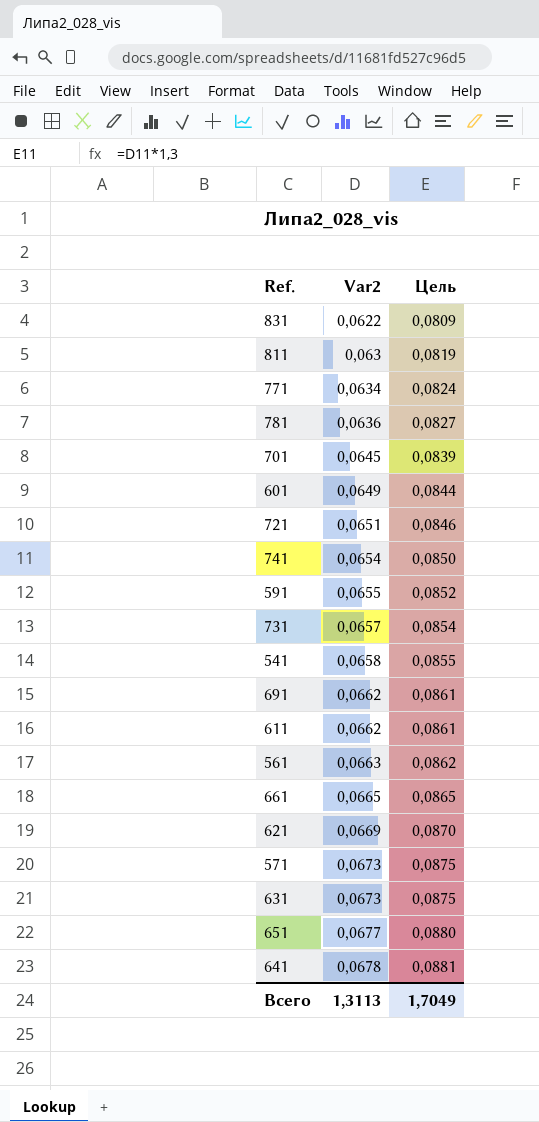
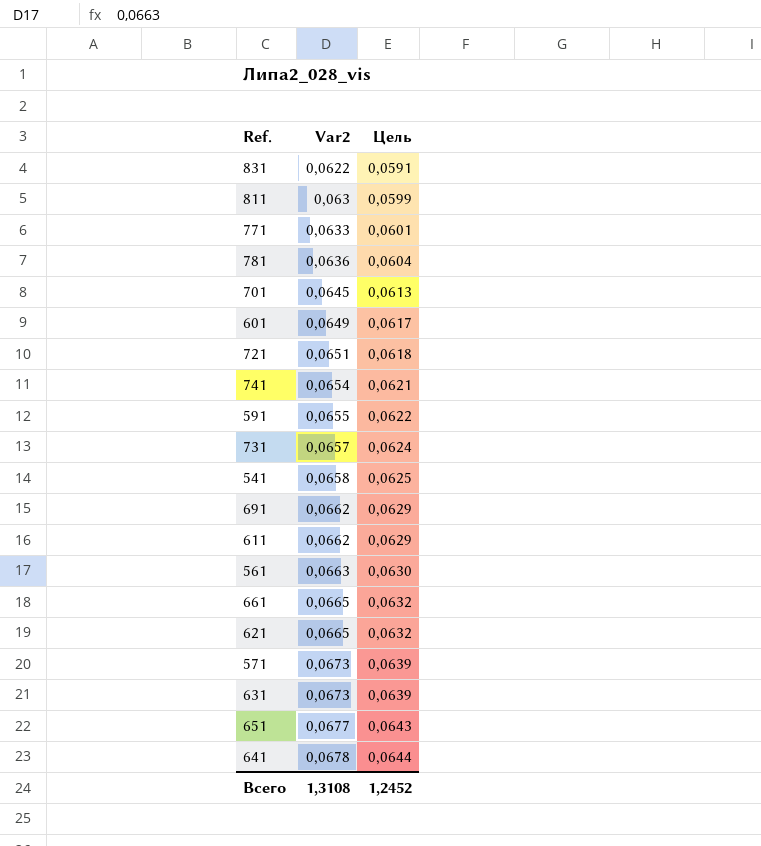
column Цель | formula: [Var2] * 1,3 -> [Var2] * 0,95
771 | Var2: 0,0634 -> 0,0633
621 | Var2: 0,0669 -> 0,0665
Всего | Var2: 1,3113 -> 1,3108
Всего | Цель: 1,7049 -> 1,2452

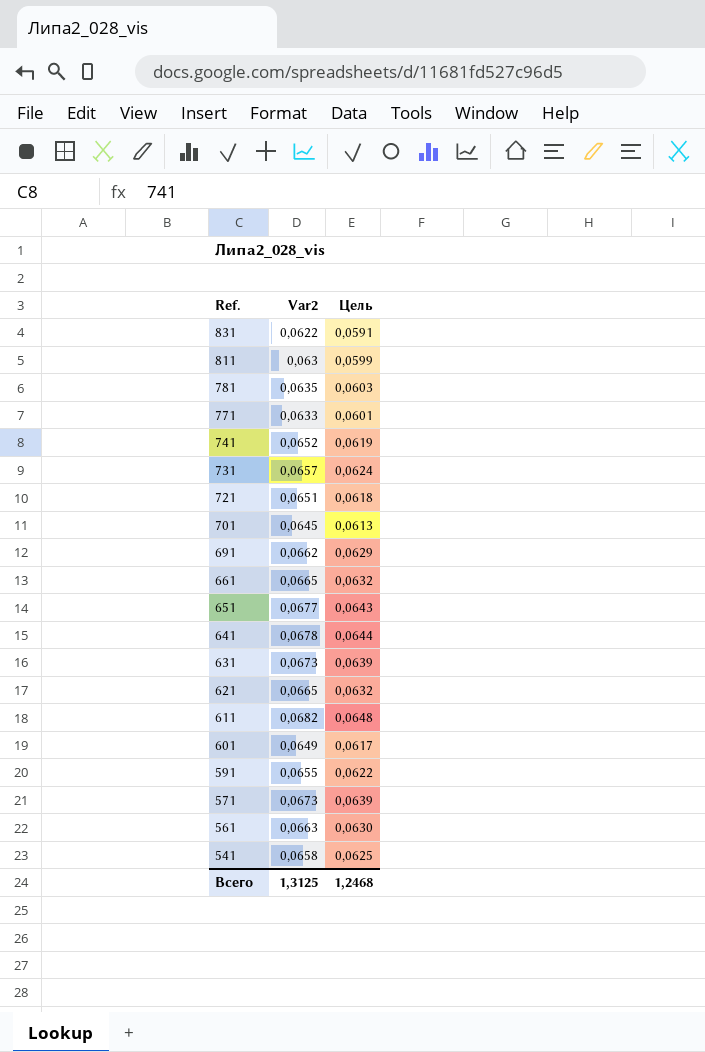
row order: Var2 ascending -> Ref. descending
781 | Var2: 0,0636 -> 0,0635
781 | Цель: 0,0604 -> 0,0603
741 | Var2: 0,0654 -> 0,0652
741 | Цель: 0,0621 -> 0,0619
611 | Var2: 0,0662 -> 0,0682
611 | Цель: 0,0629 -> 0,0648
Всего | Var2: 1,3108 -> 1,3125
Всего | Цель: 1,2452 -> 1,2468

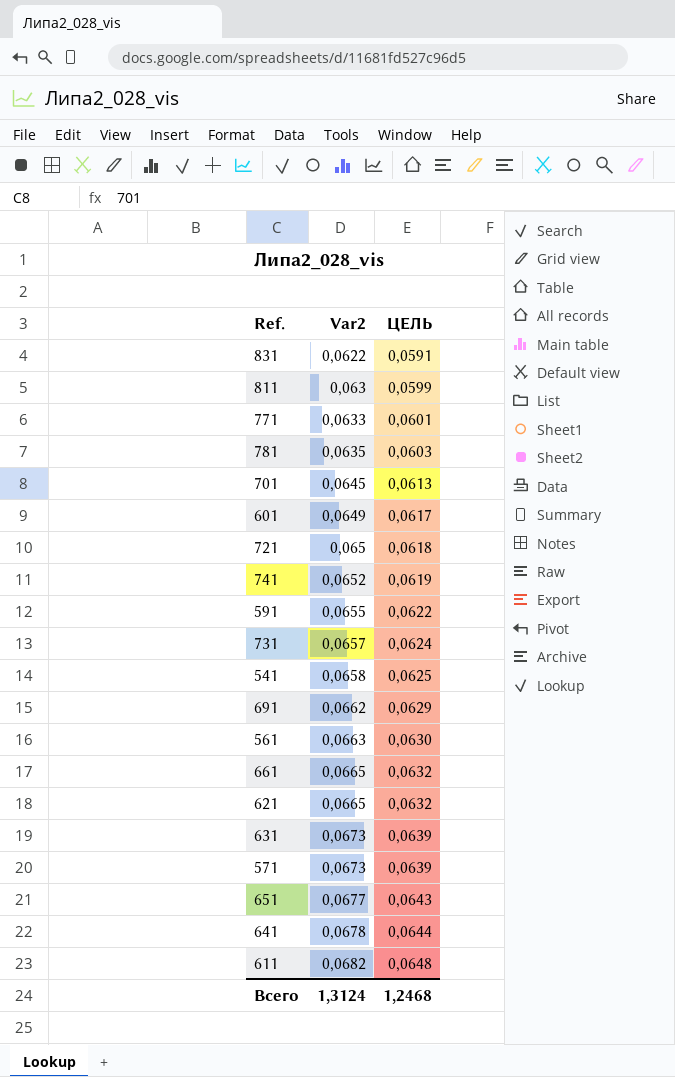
row order: Ref. descending -> Var2 ascending
column name: Цель -> ЦЕЛЬ
721 | Var2: 0,0651 -> 0,065
Всего | Var2: 1,3125 -> 1,3124

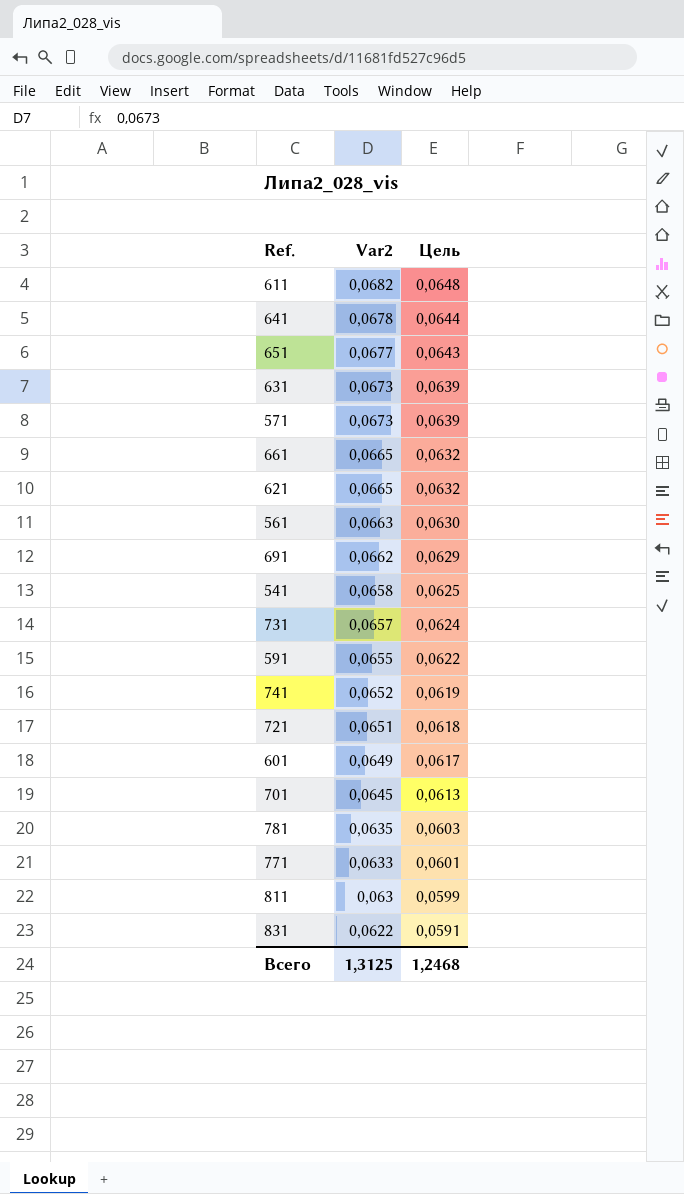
row order: Var2 ascending -> Var2 descending
column name: ЦЕЛЬ -> Цель
721 | Var2: 0,065 -> 0,0651
Всего | Var2: 1,3124 -> 1,3125

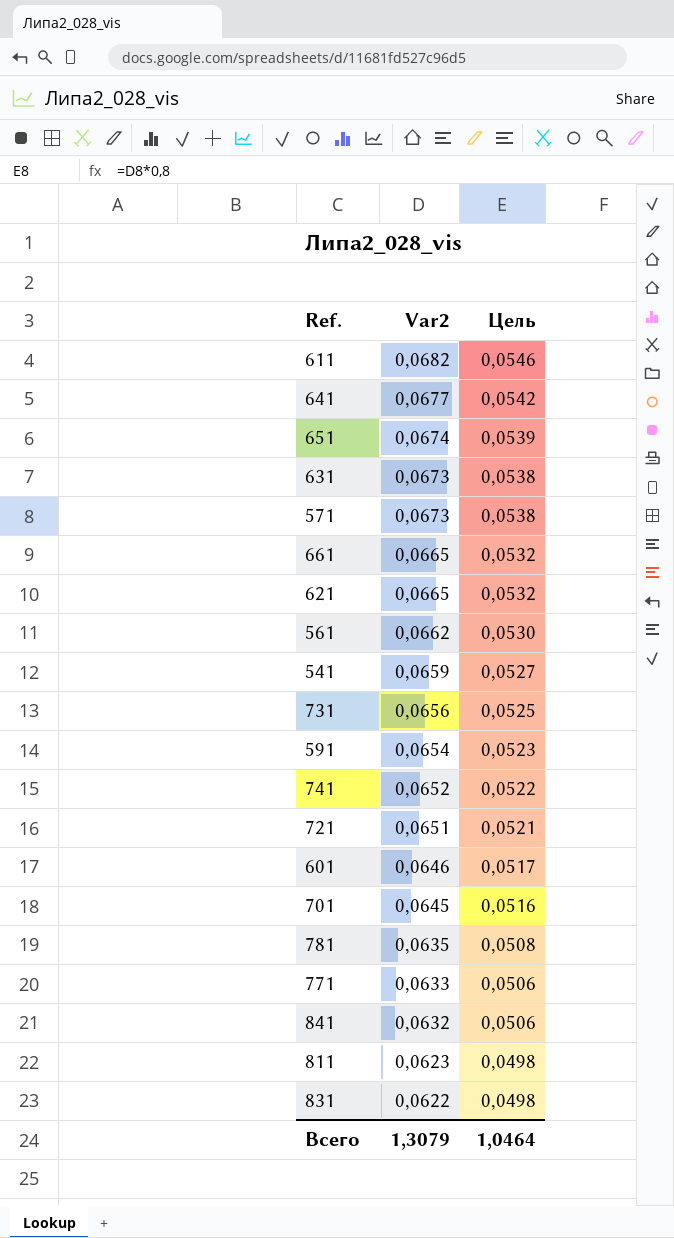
column Цель | formula: [Var2] * 0,95 -> [Var2] * 0,8
row 691: 0,0662 | 0,0629 -> none
641 | Var2: 0,0678 -> 0,0677
651 | Var2: 0,0677 -> 0,0674
561 | Var2: 0,0663 -> 0,0662
541 | Var2: 0,0658 -> 0,0659
731 | Var2: 0,0657 -> 0,0656
591 | Var2: 0,0655 -> 0,0654
601 | Var2: 0,0649 -> 0,0646
row 841: none -> 0,0632 | 0,0506
811 | Var2: 0,063 -> 0,0623
Всего | Var2: 1,3125 -> 1,3079
Всего | Цель: 1,2468 -> 1,0464

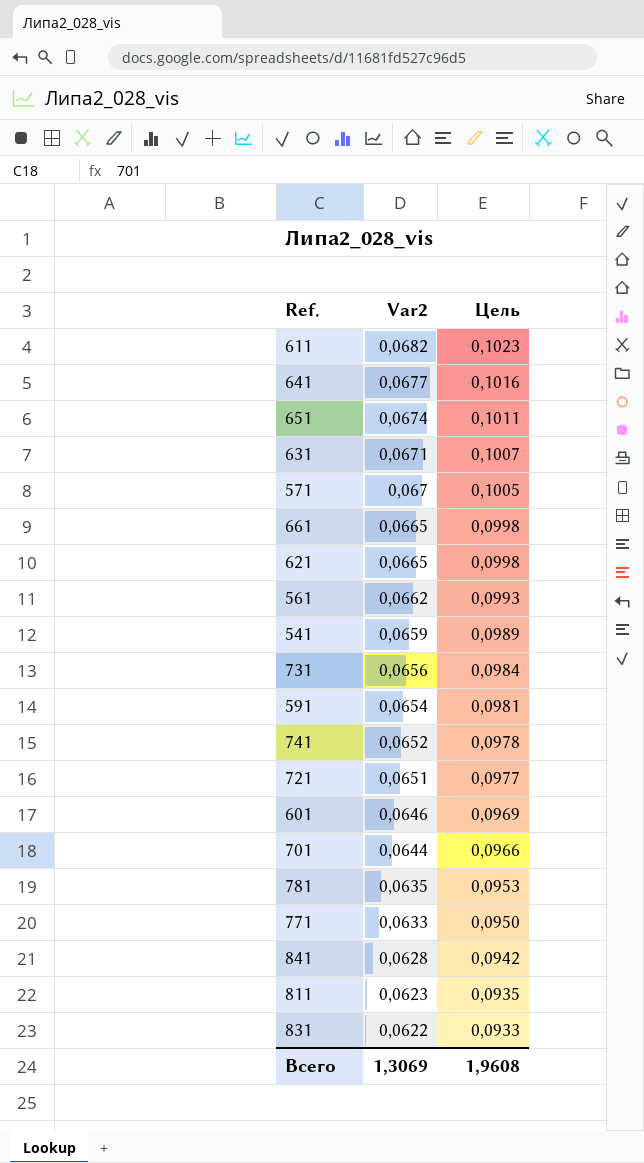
column Цель | formula: [Var2] * 0,8 -> [Var2] * 1,5
631 | Var2: 0,0673 -> 0,0671
571 | Var2: 0,0673 -> 0,067
701 | Var2: 0,0645 -> 0,0644
841 | Var2: 0,0632 -> 0,0628
Всего | Var2: 1,3079 -> 1,3069
Всего | Цель: 1,0464 -> 1,9608

